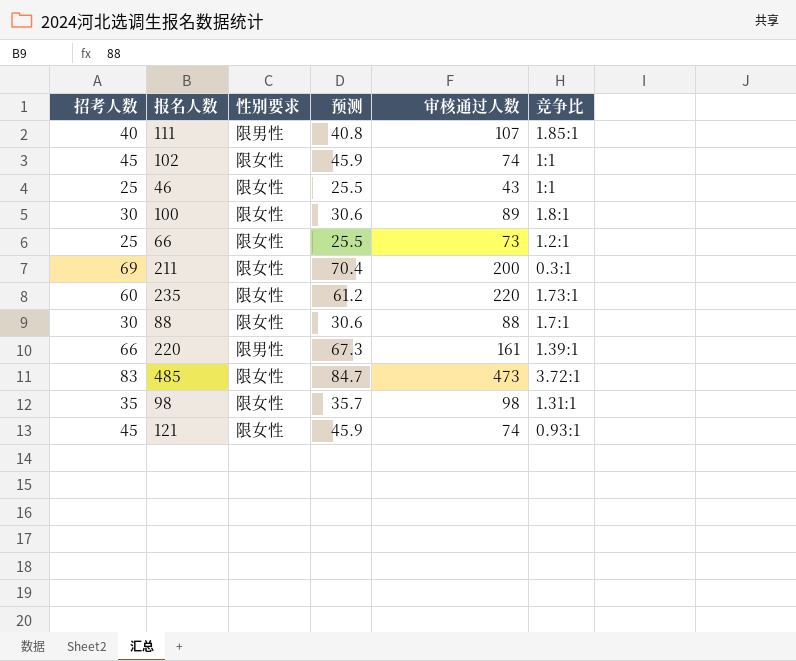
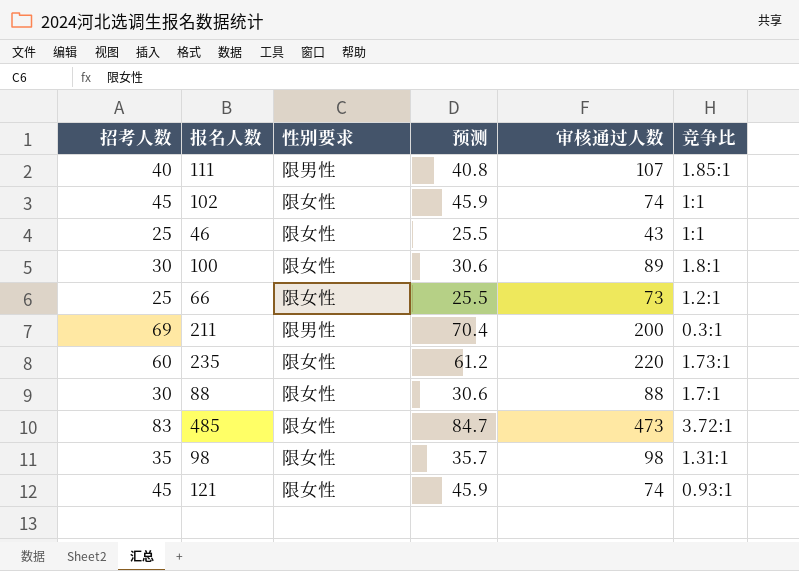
row 220: 66 | 限男性 | 67.3 | 161 | 1.39:1 -> none
211 | 性别要求: 限女性 -> 限男性

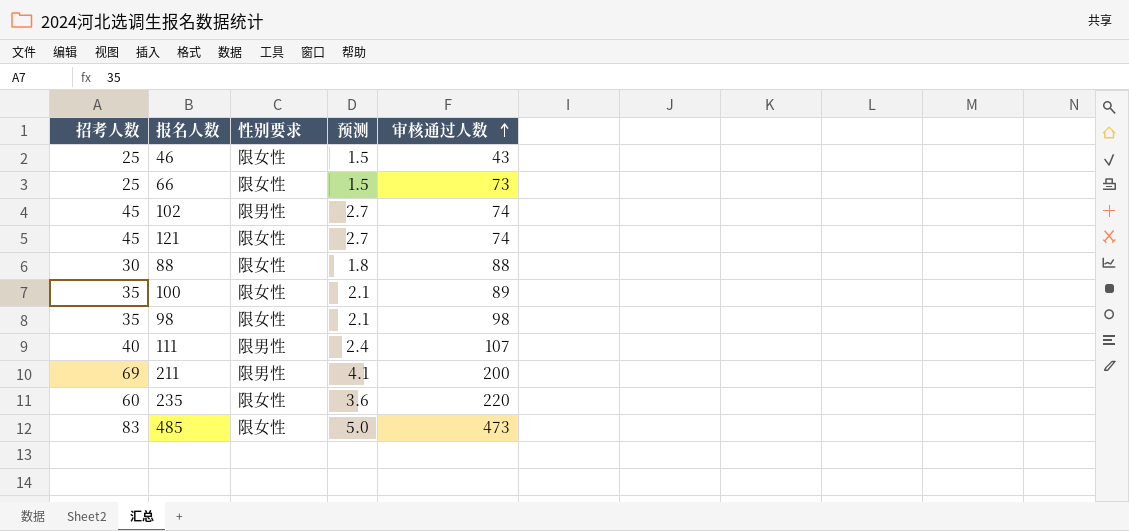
row order: none -> 审核通过人数 ascending
column 竞争比 | position: 6 -> none
column 预测 | formula: [招考人数] * 1.02 -> [招考人数] * 0.06
102 | 性别要求: 限女性 -> 限男性
100 | 招考人数: 30 -> 35

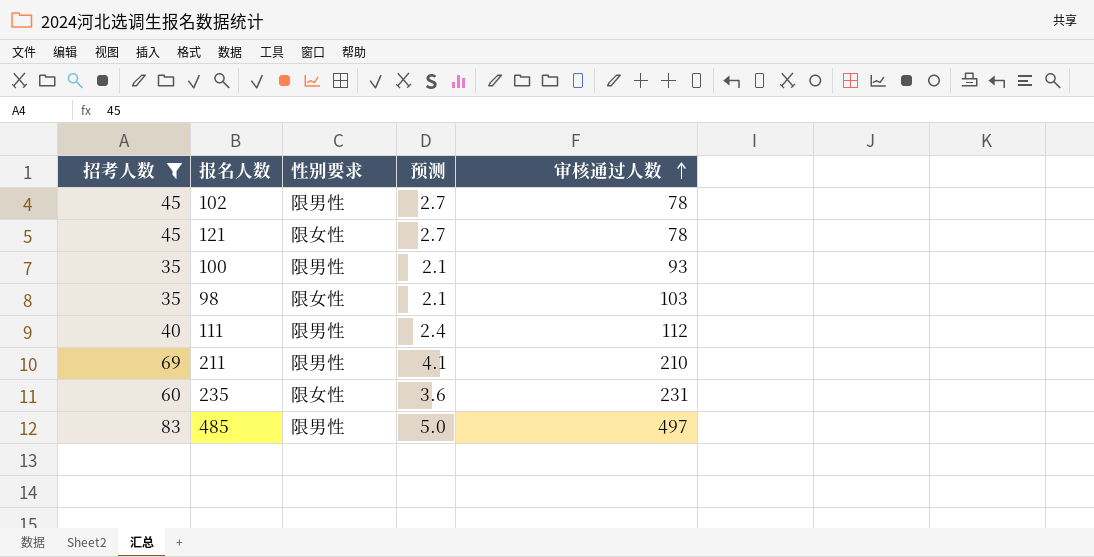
filter: none -> 招考人数 >= 35
102 | 审核通过人数: 74 -> 78
121 | 审核通过人数: 74 -> 78
100 | 性别要求: 限女性 -> 限男性
100 | 审核通过人数: 89 -> 93
98 | 审核通过人数: 98 -> 103
111 | 审核通过人数: 107 -> 112
211 | 审核通过人数: 200 -> 210
235 | 审核通过人数: 220 -> 231
485 | 性别要求: 限女性 -> 限男性
485 | 审核通过人数: 473 -> 497

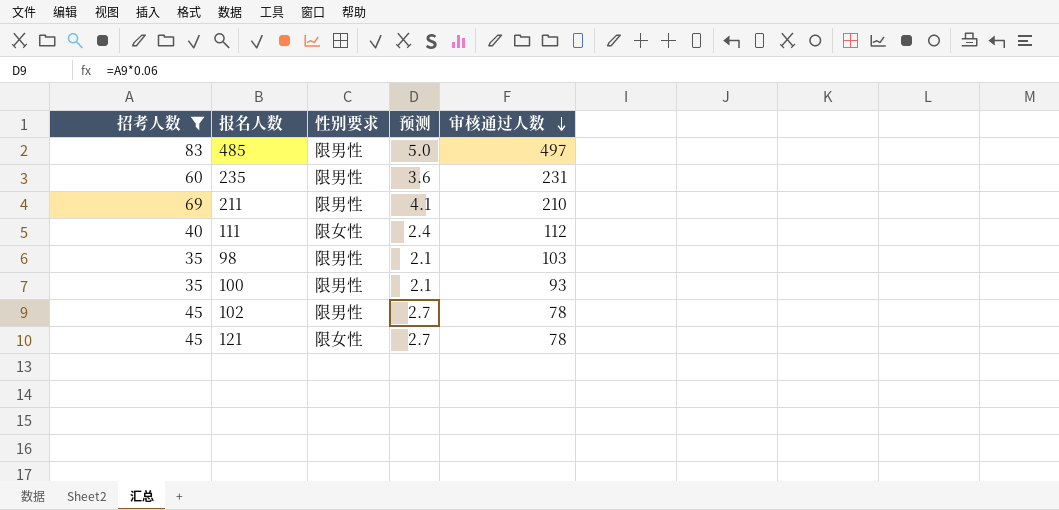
row order: 审核通过人数 ascending -> 审核通过人数 descending
235 | 性别要求: 限女性 -> 限男性
111 | 性别要求: 限男性 -> 限女性
98 | 性别要求: 限女性 -> 限男性

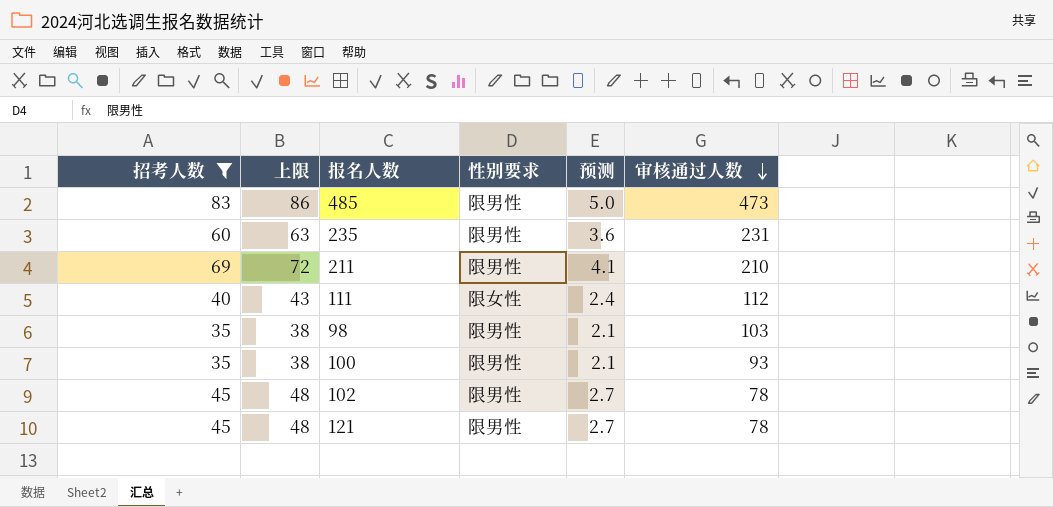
column 上限 | formula: none -> [招考人数] + 3
485 | 审核通过人数: 497 -> 473
121 | 性别要求: 限女性 -> 限男性

